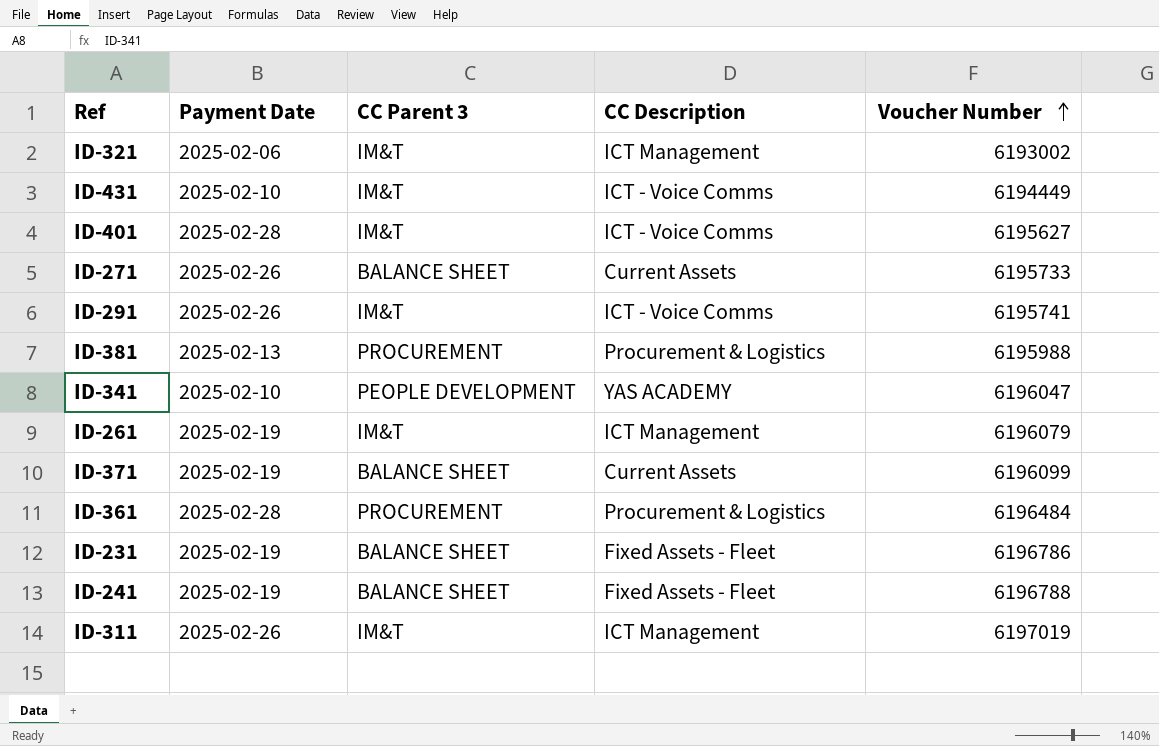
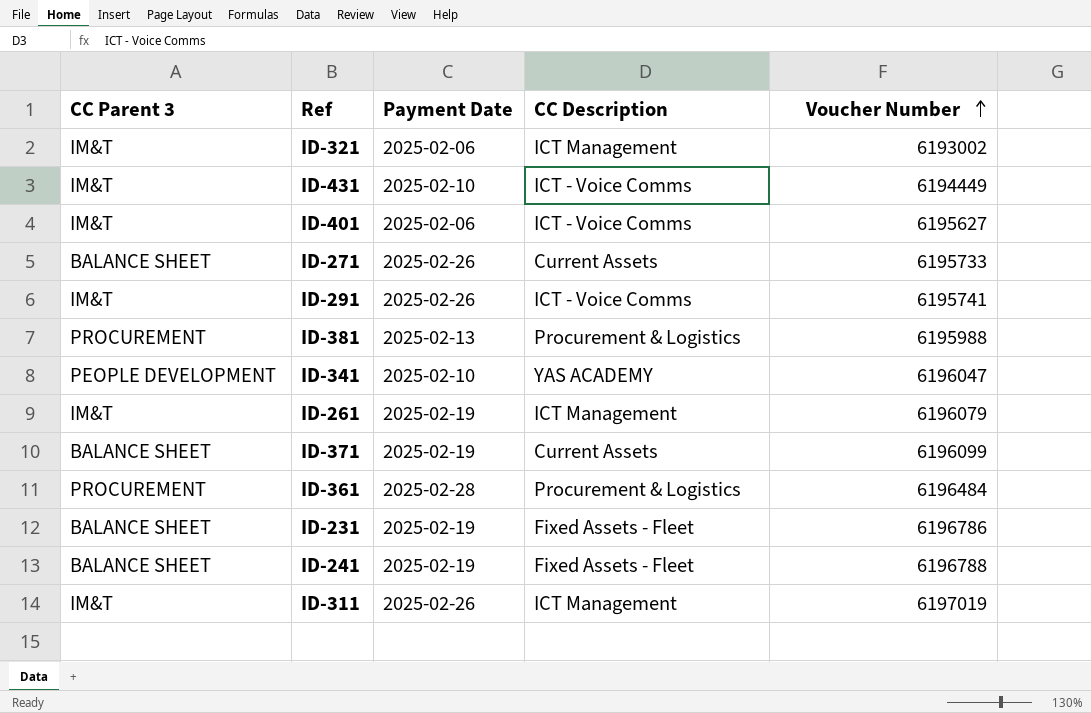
column CC Parent 3 | position: 3 -> 1
ID-401 | Payment Date: 2025-02-28 -> 2025-02-06

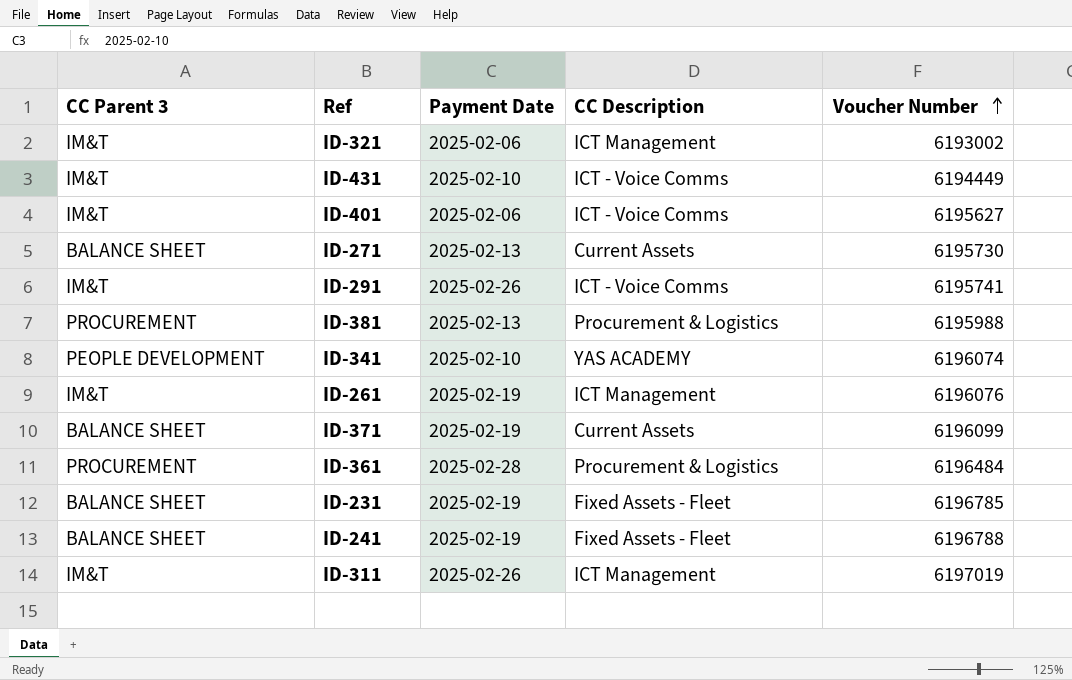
ID-271 | Payment Date: 2025-02-26 -> 2025-02-13
ID-271 | Voucher Number: 6195733 -> 6195730
ID-341 | Voucher Number: 6196047 -> 6196074
ID-261 | Voucher Number: 6196079 -> 6196076
ID-231 | Voucher Number: 6196786 -> 6196785

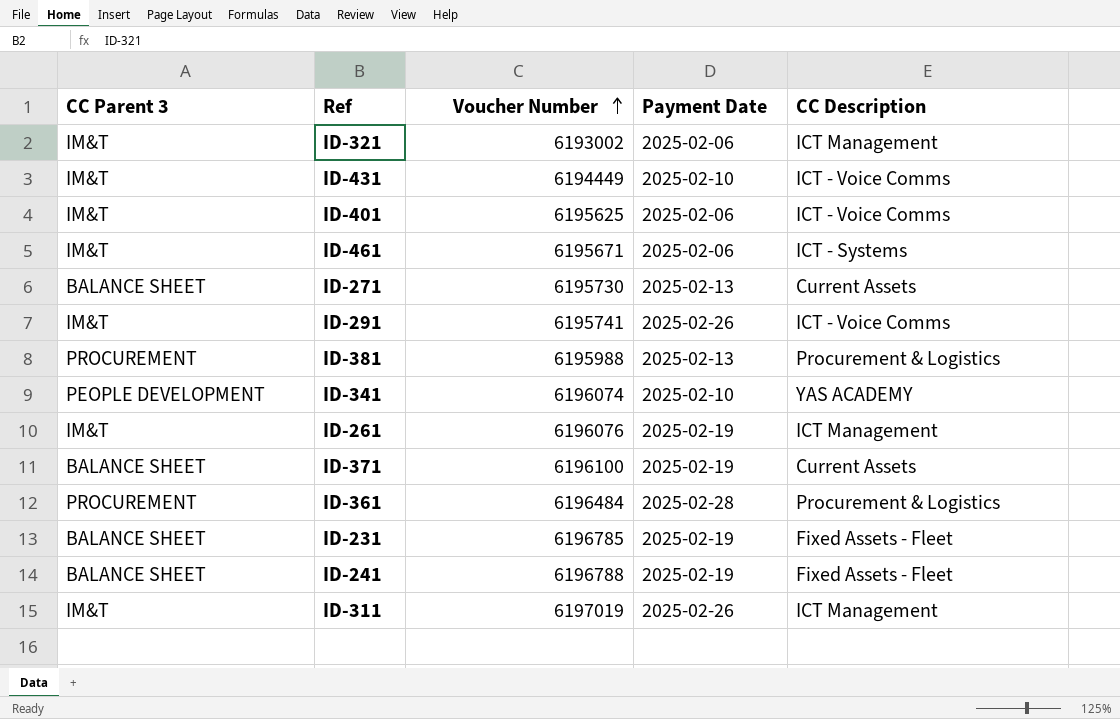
column Voucher Number | position: 5 -> 3
ID-401 | Voucher Number: 6195627 -> 6195625
row ID-461: none -> IM&T | 6195671 | 2025-02-06 | ICT - Systems
ID-371 | Voucher Number: 6196099 -> 6196100

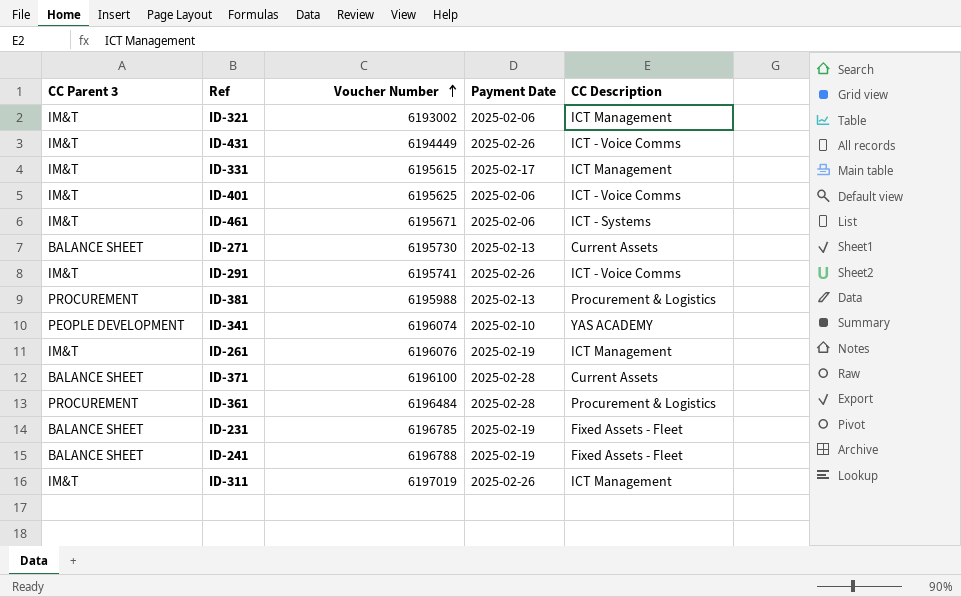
ID-431 | Payment Date: 2025-02-10 -> 2025-02-26
row ID-331: none -> IM&T | 6195615 | 2025-02-17 | ICT Management
ID-371 | Payment Date: 2025-02-19 -> 2025-02-28

